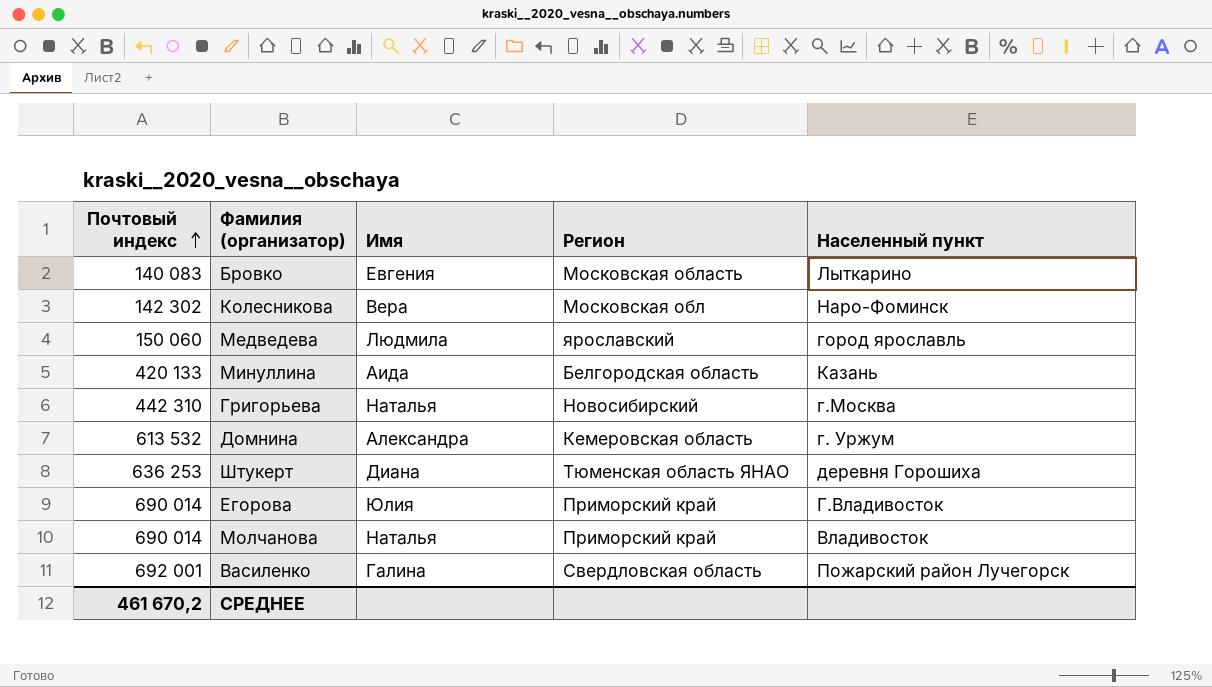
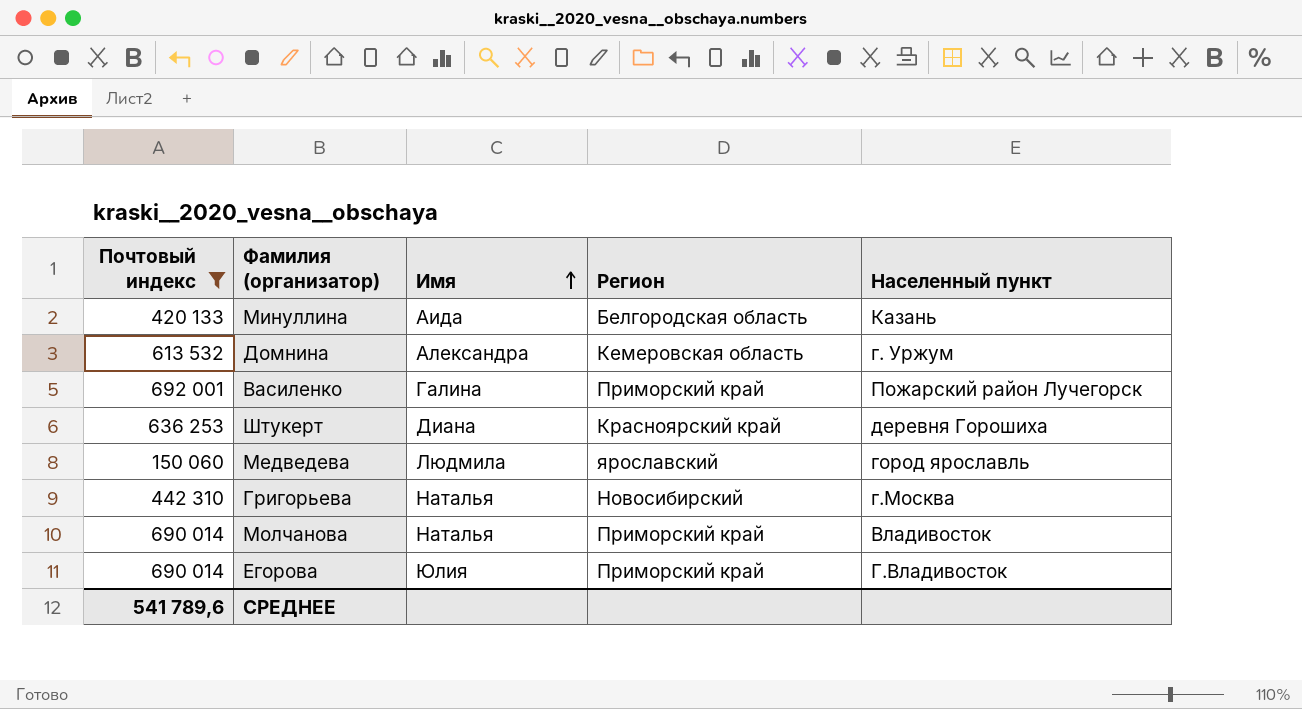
filter: none -> Почтовый индекс >= 150 060
row order: Почтовый индекс ascending -> Имя ascending
Василенко | Регион: Свердловская область -> Приморский край
Штукерт | Регион: Тюменская область ЯНАО -> Красноярский край
СРЕДНЕЕ | Почтовый индекс: 461 670,2 -> 541 789,6

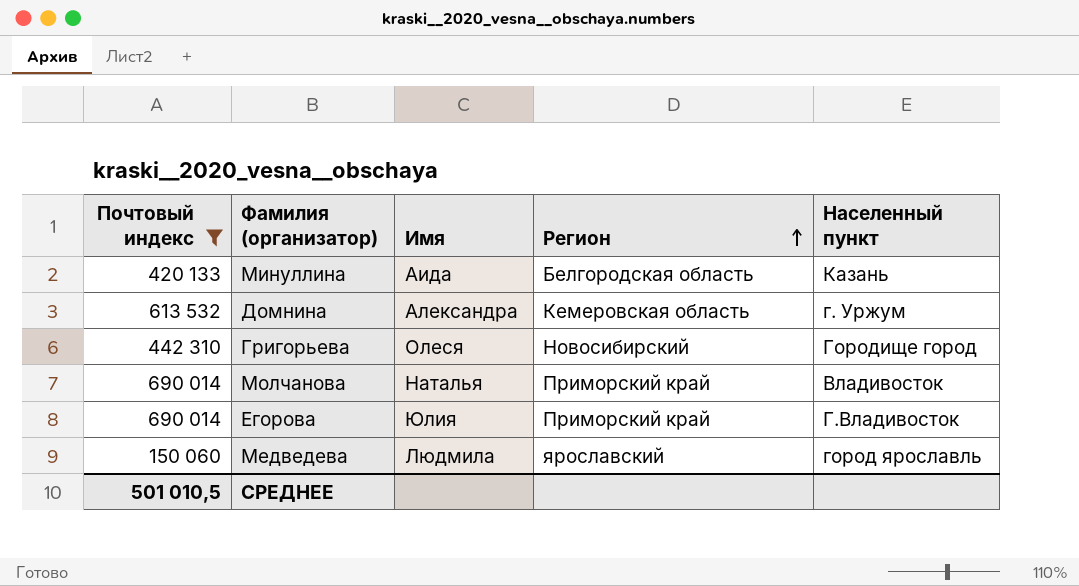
row order: Имя ascending -> Регион ascending
row Василенко: 692 001 | Галина | Приморский край | Пожарский район Лучегорск -> none
row Штукерт: 636 253 | Диана | Красноярский край | деревня Горошиха -> none
Григорьева | Имя: Наталья -> Олеся
Григорьева | Населенный пункт: г.Москва -> Городище город
СРЕДНЕЕ | Почтовый индекс: 541 789,6 -> 501 010,5

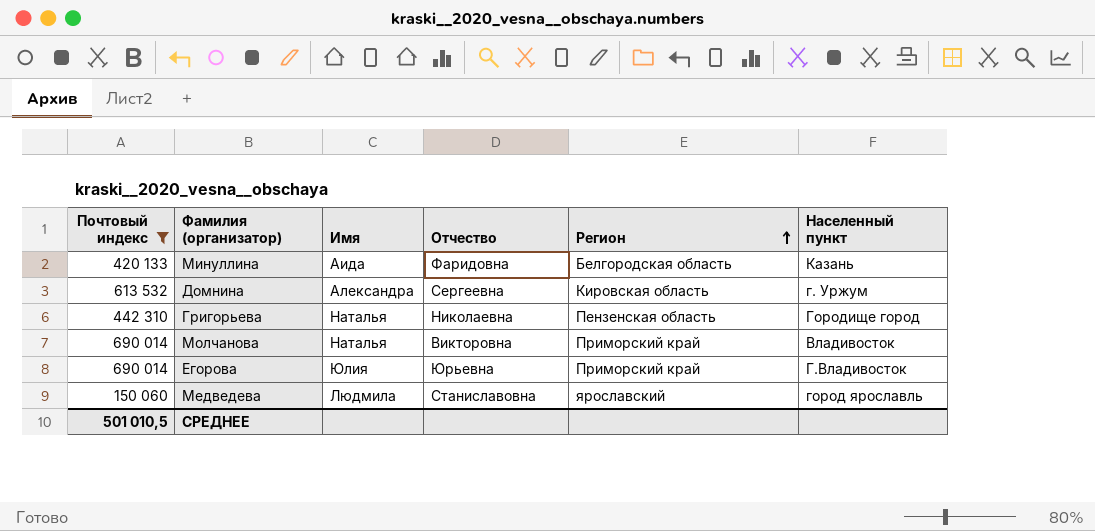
column Отчество | position: none -> 4
Домнина | Регион: Кемеровская область -> Кировская область
Григорьева | Имя: Олеся -> Наталья
Григорьева | Регион: Новосибирский -> Пензенская область

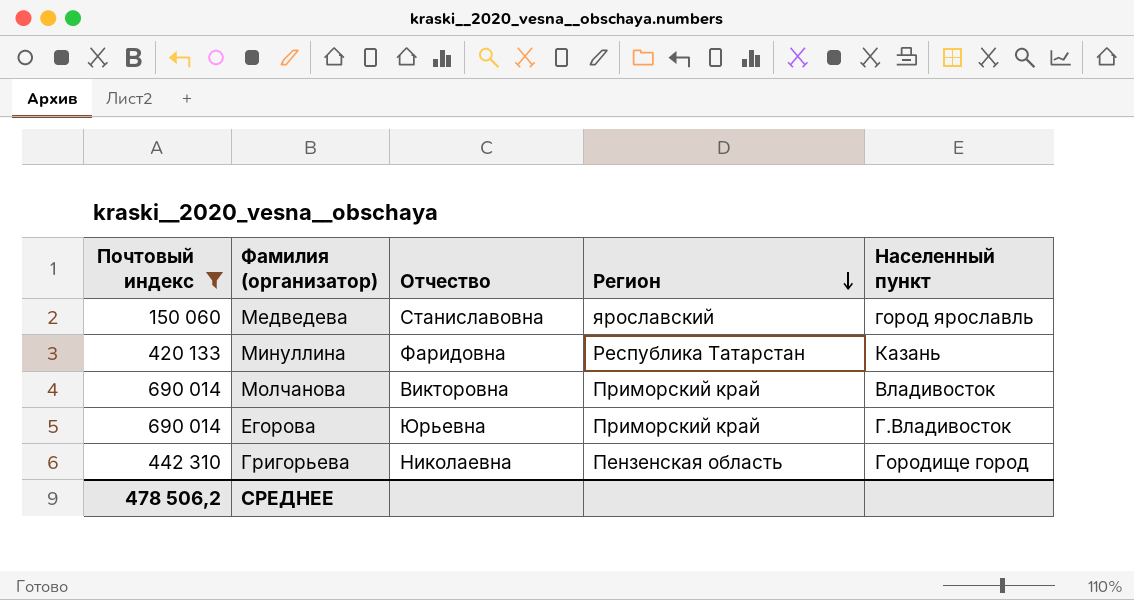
row order: Регион ascending -> Регион descending
column Имя | position: 3 -> none
row Домнина: 613 532 | Александра | Сергеевна | Кировская область | г. Уржум -> none
Минуллина | Регион: Белгородская область -> Республика Татарстан
СРЕДНЕЕ | Почтовый индекс: 501 010,5 -> 478 506,2

